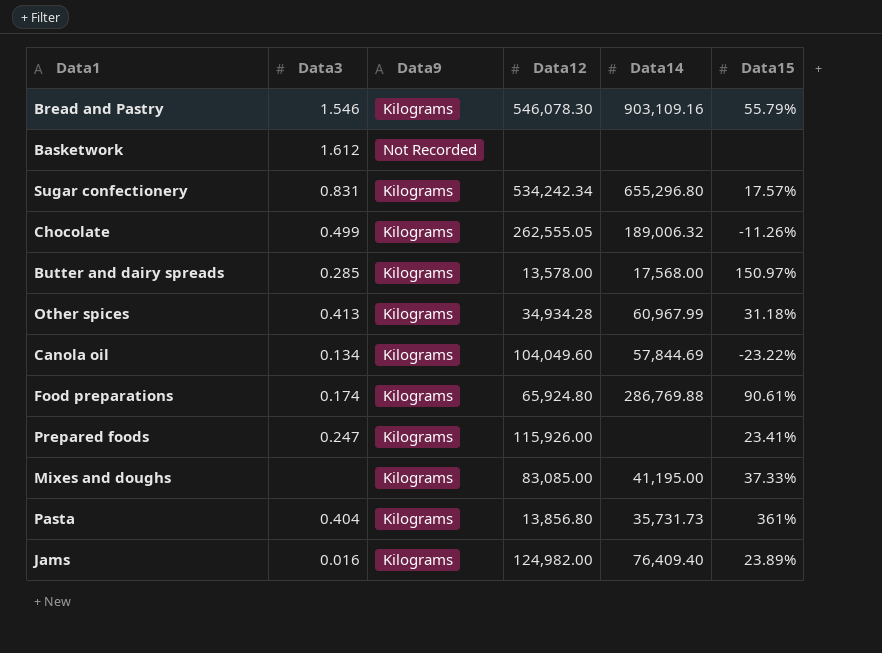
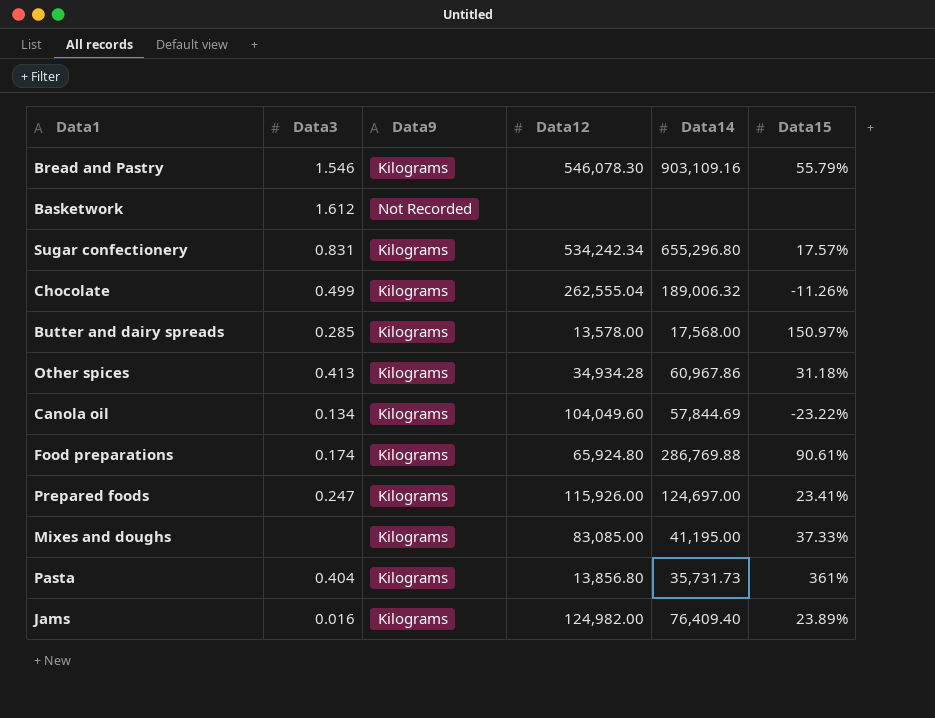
Chocolate | Data12: 262,555.05 -> 262,555.04
Other spices | Data14: 60,967.99 -> 60,967.86
Prepared foods | Data14: none -> 124,697.00

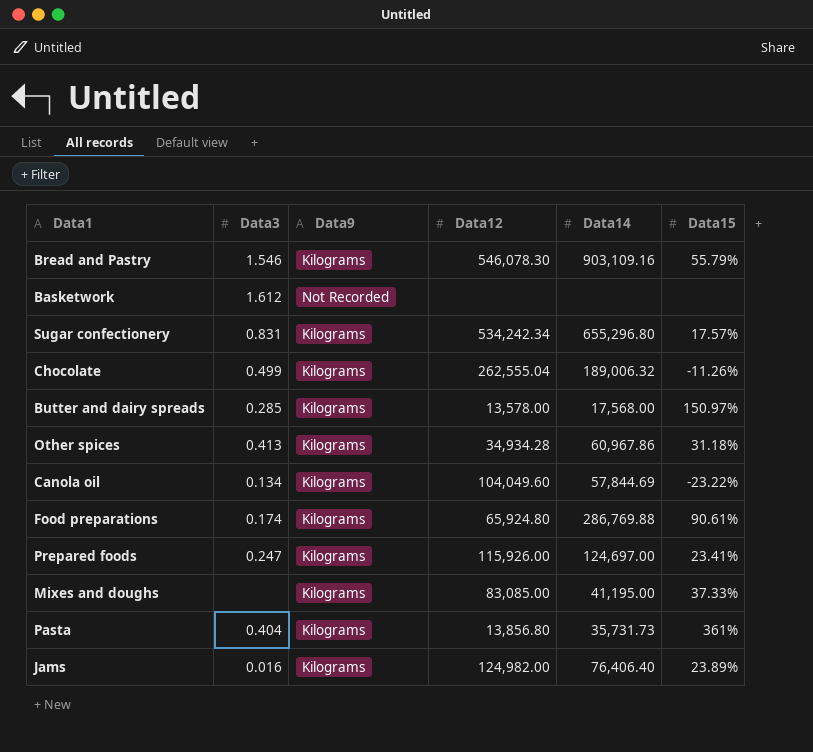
Jams | Data14: 76,409.40 -> 76,406.40

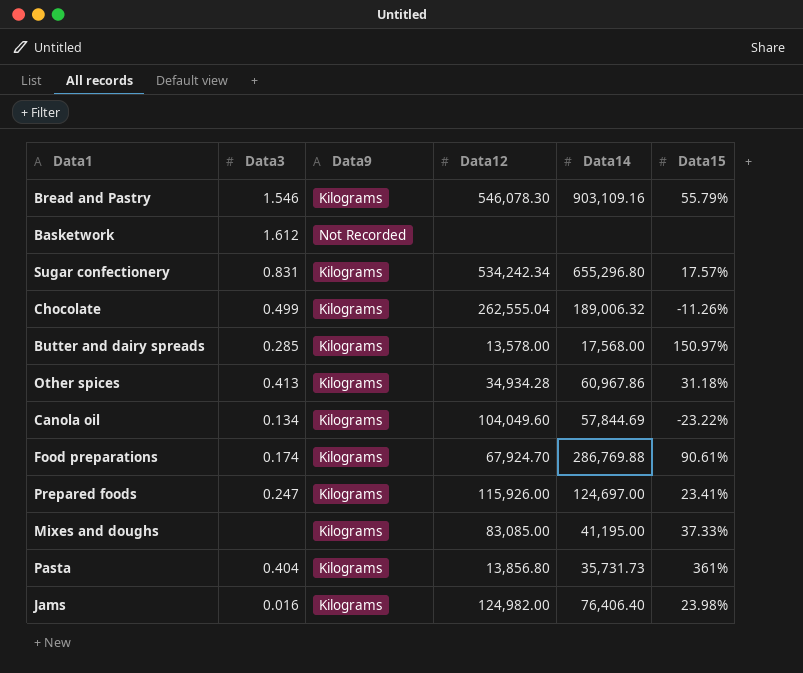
Food preparations | Data12: 65,924.80 -> 67,924.70
Jams | Data15: 23.89% -> 23.98%

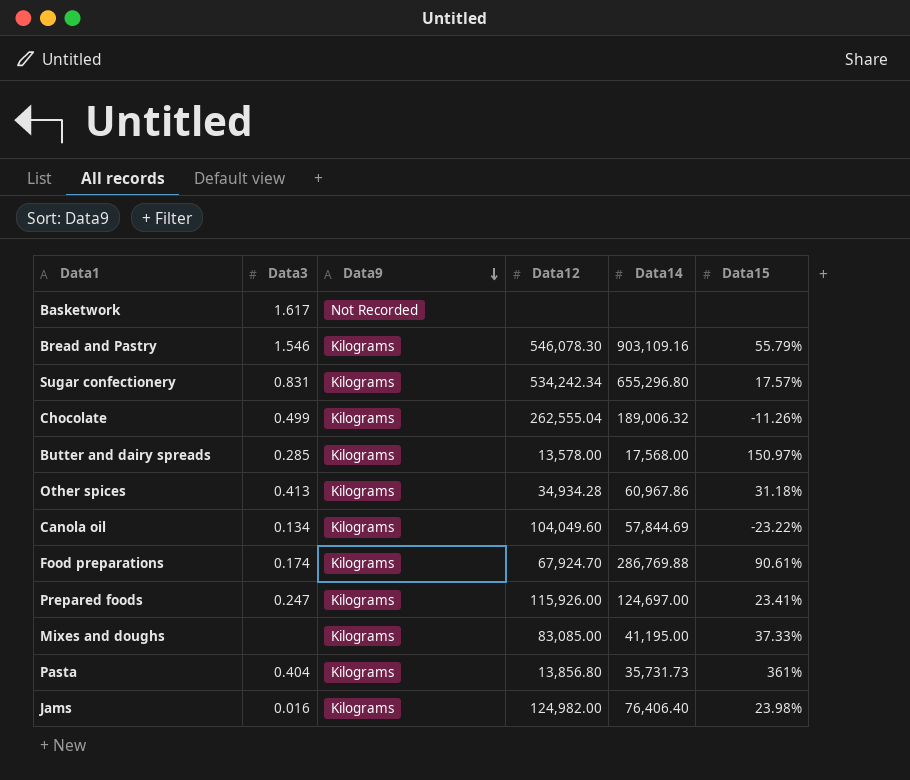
row order: none -> Data9 descending
Basketwork | Data3: 1.612 -> 1.617

